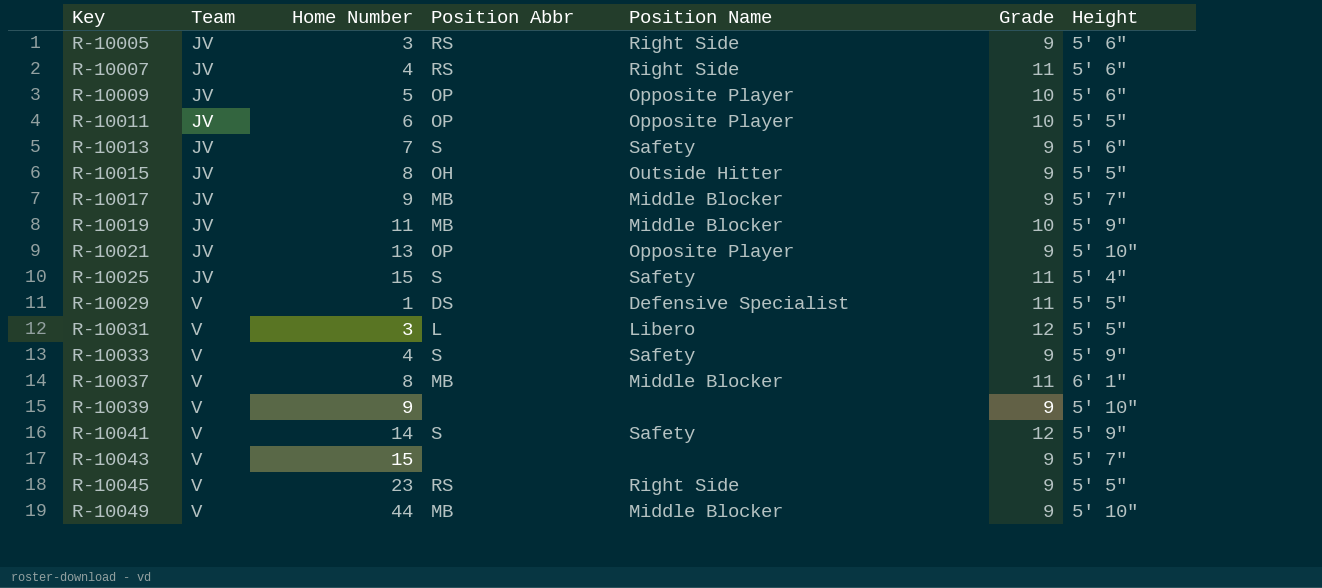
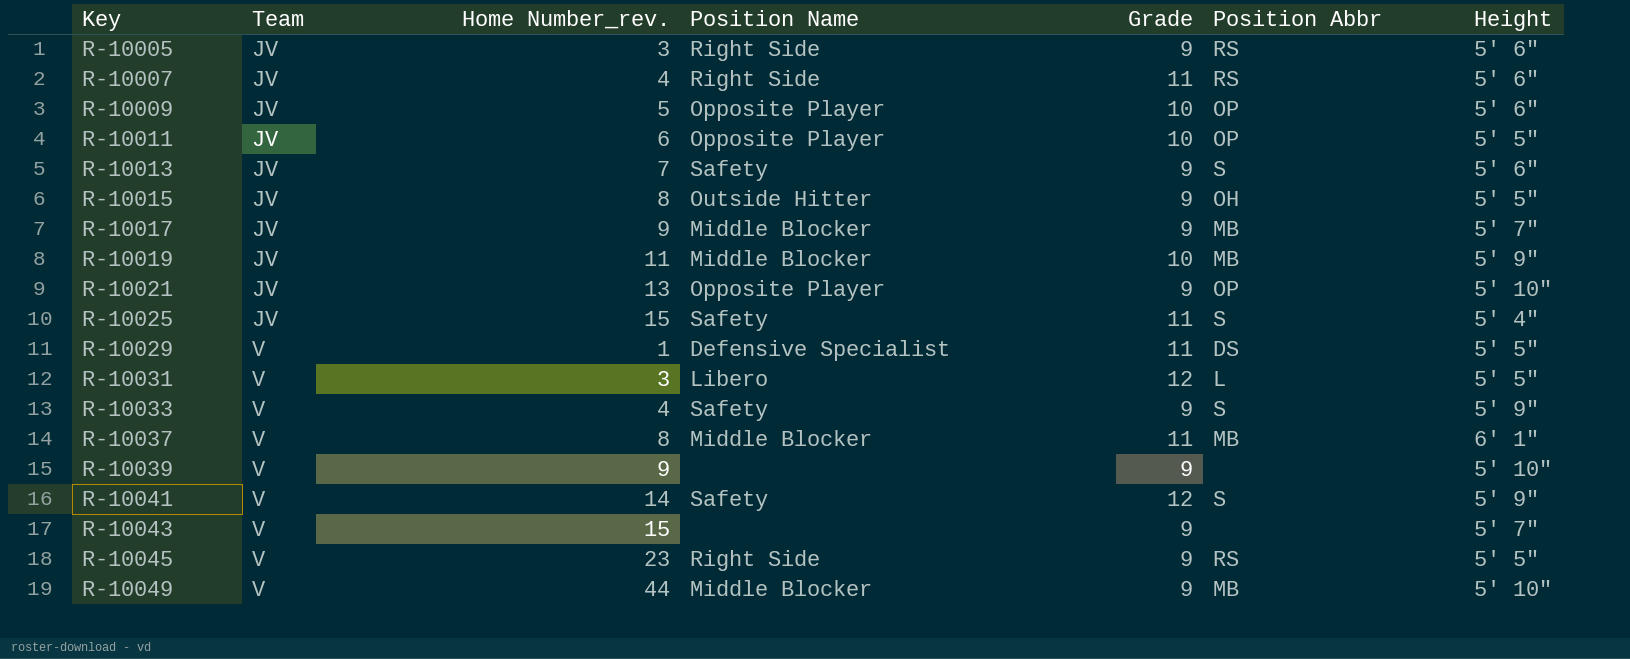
column name: Home Number -> Home Number_rev.
column Position Abbr | position: 4 -> 6

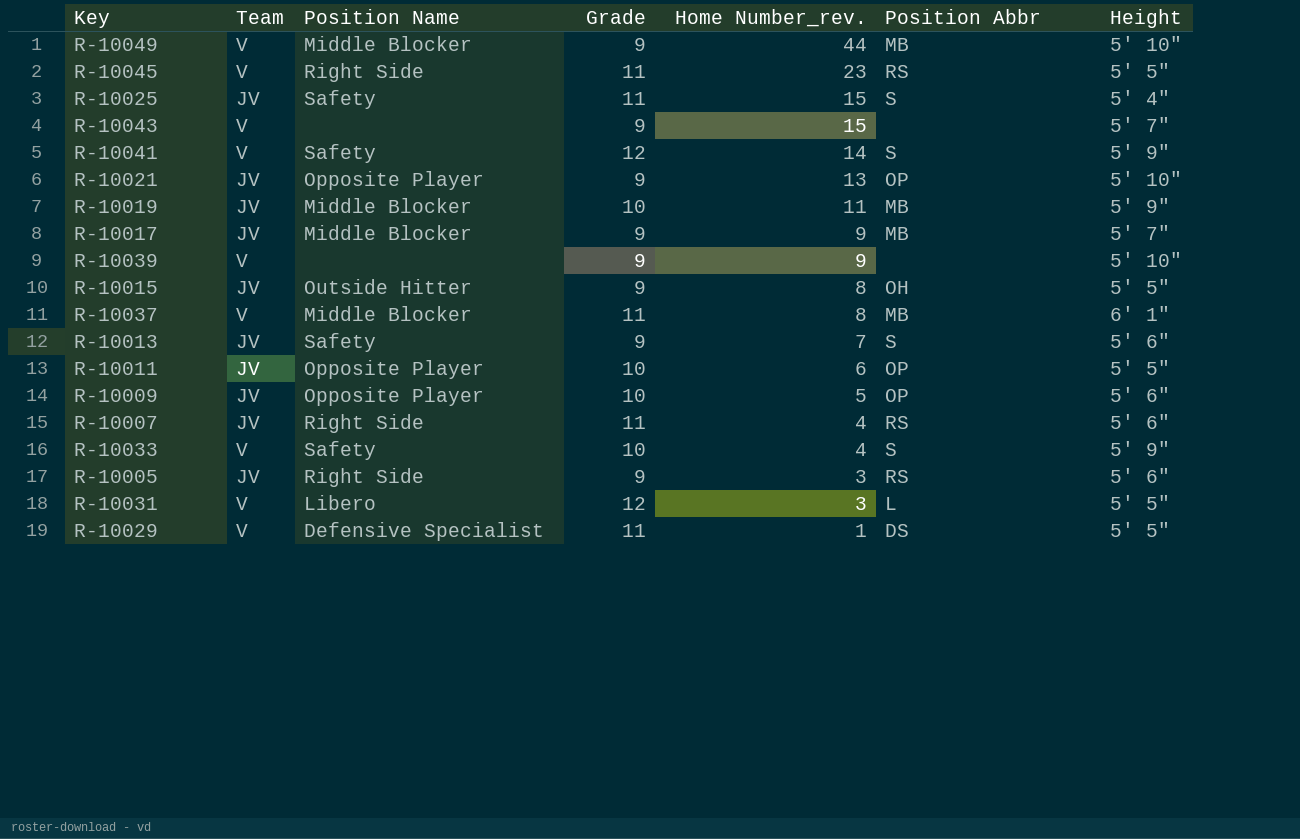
row order: Key ascending -> Home Number_rev. descending
column Home Number_rev. | position: 3 -> 5
R-10045 | Grade: 9 -> 11
R-10033 | Grade: 9 -> 10

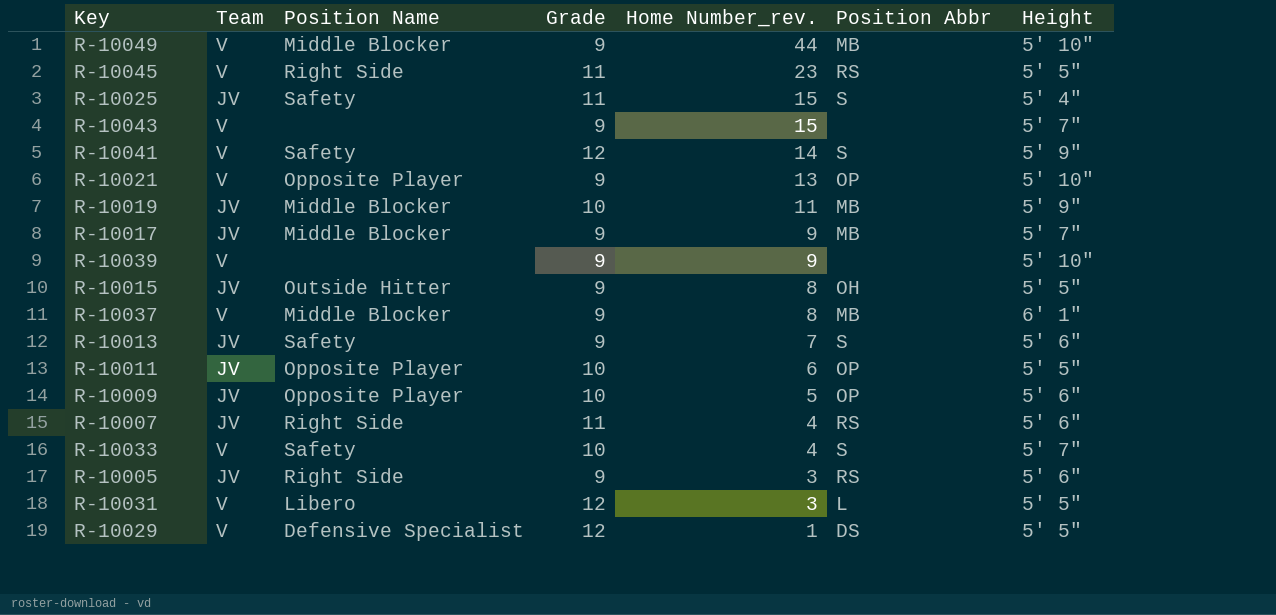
R-10021 | Team: JV -> V
R-10037 | Grade: 11 -> 9
R-10033 | Height: 5' 9" -> 5' 7"
R-10029 | Grade: 11 -> 12

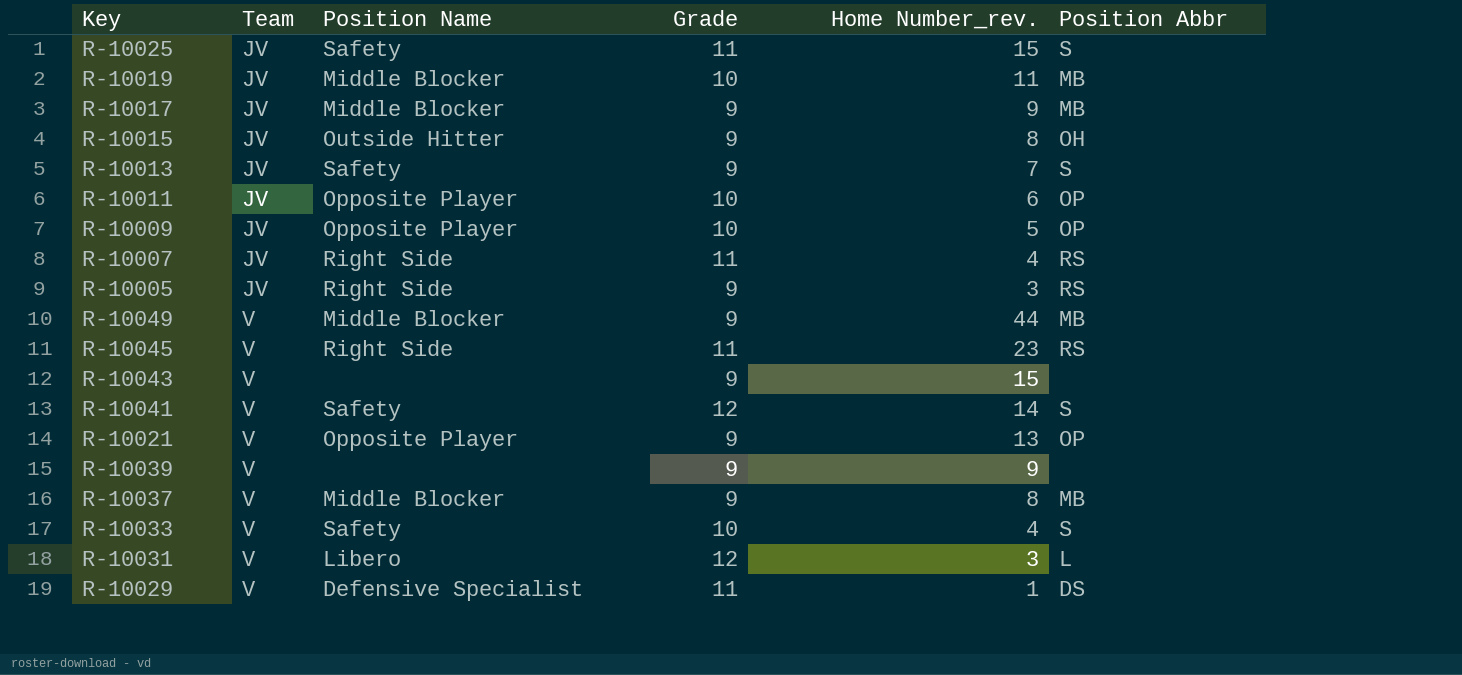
row order: Home Number_rev. descending -> Team ascending
column Height | position: 7 -> none
R-10029 | Grade: 12 -> 11

